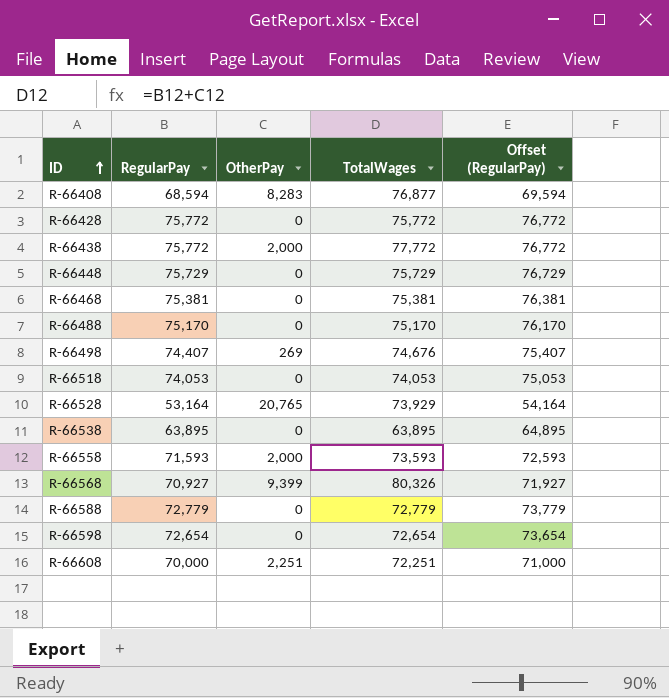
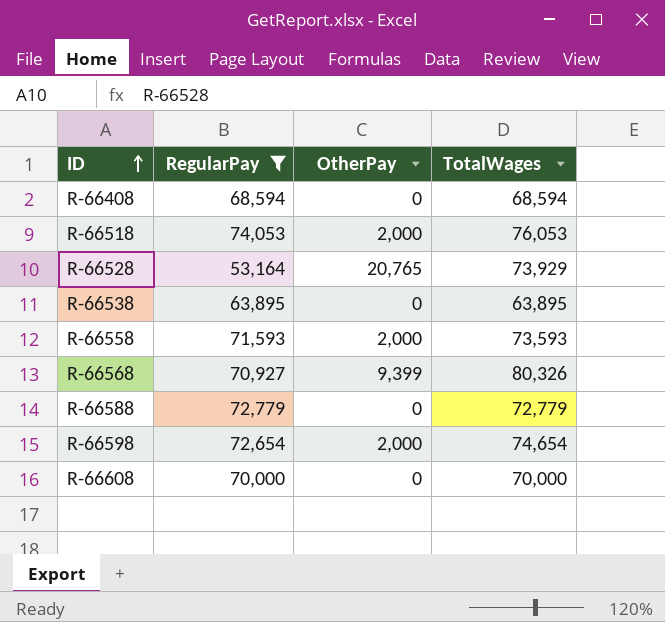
filter: none -> RegularPay <= 74,053
column Offset (RegularPay) | formula: [RegularPay] + 1000 -> none
R-66408 | OtherPay: 8,283 -> 0
R-66408 | TotalWages: 76,877 -> 68,594
R-66518 | OtherPay: 0 -> 2,000
R-66518 | TotalWages: 74,053 -> 76,053
R-66598 | OtherPay: 0 -> 2,000
R-66598 | TotalWages: 72,654 -> 74,654
R-66608 | OtherPay: 2,251 -> 0
R-66608 | TotalWages: 72,251 -> 70,000

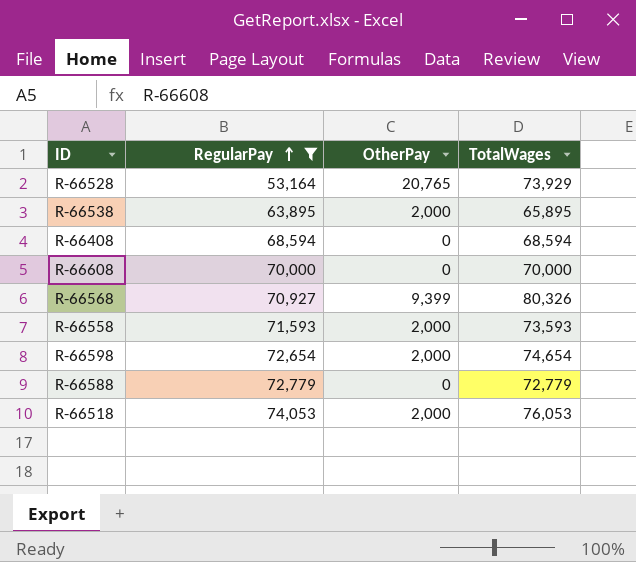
row order: ID ascending -> RegularPay ascending
R-66538 | OtherPay: 0 -> 2,000
R-66538 | TotalWages: 63,895 -> 65,895

